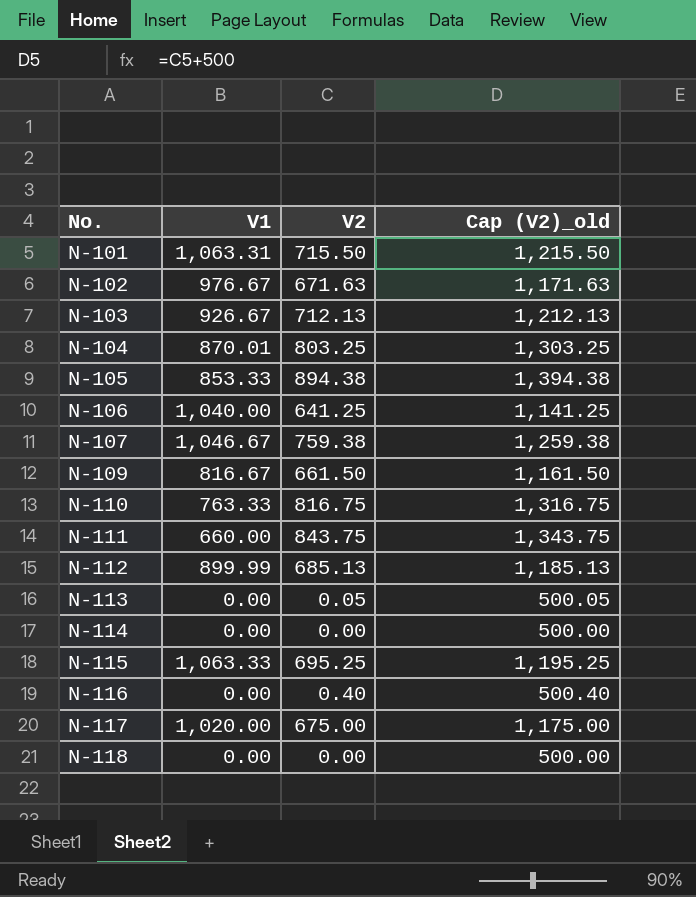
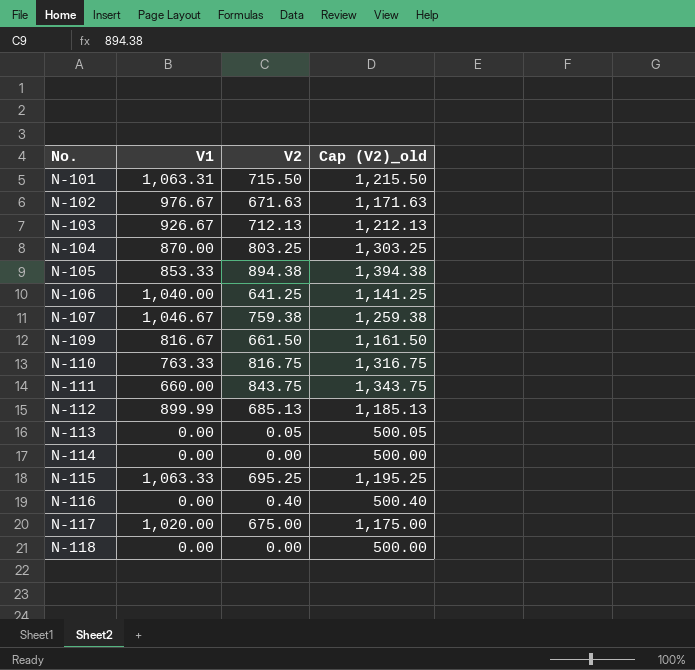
N-104 | V1: 870.01 -> 870.00

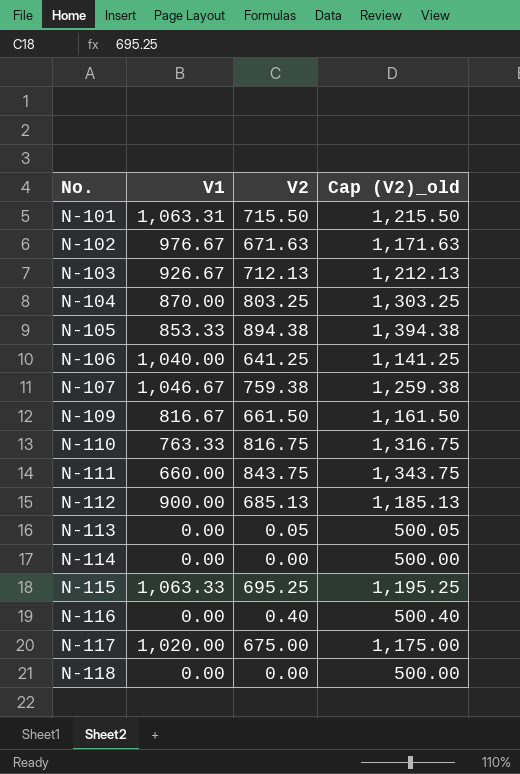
N-112 | V1: 899.99 -> 900.00

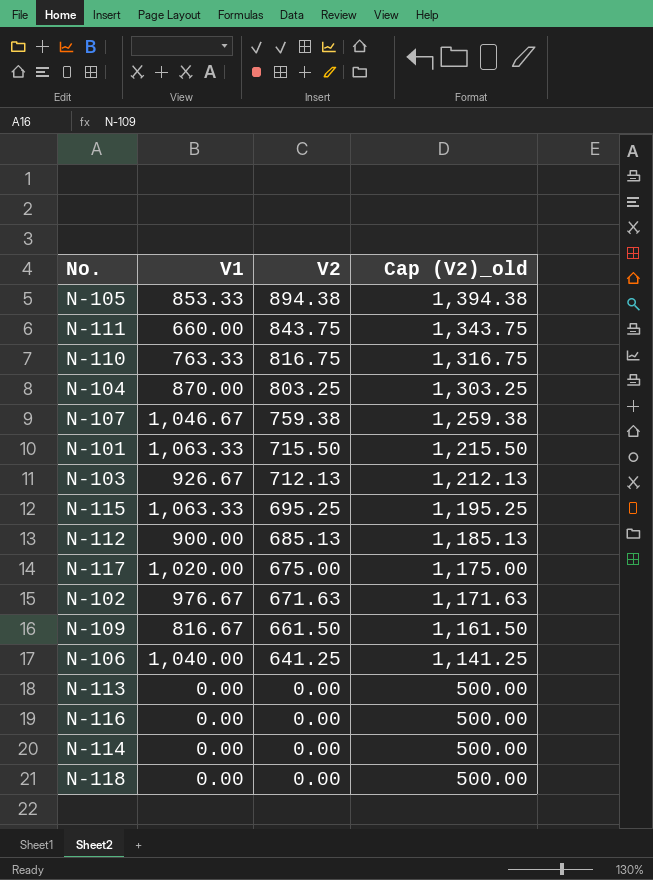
row order: No. ascending -> V2 descending
N-101 | V1: 1,063.31 -> 1,063.33
N-113 | V2: 0.05 -> 0.00
N-113 | Cap (V2)_old: 500.05 -> 500.00
N-116 | V2: 0.40 -> 0.00
N-116 | Cap (V2)_old: 500.40 -> 500.00

